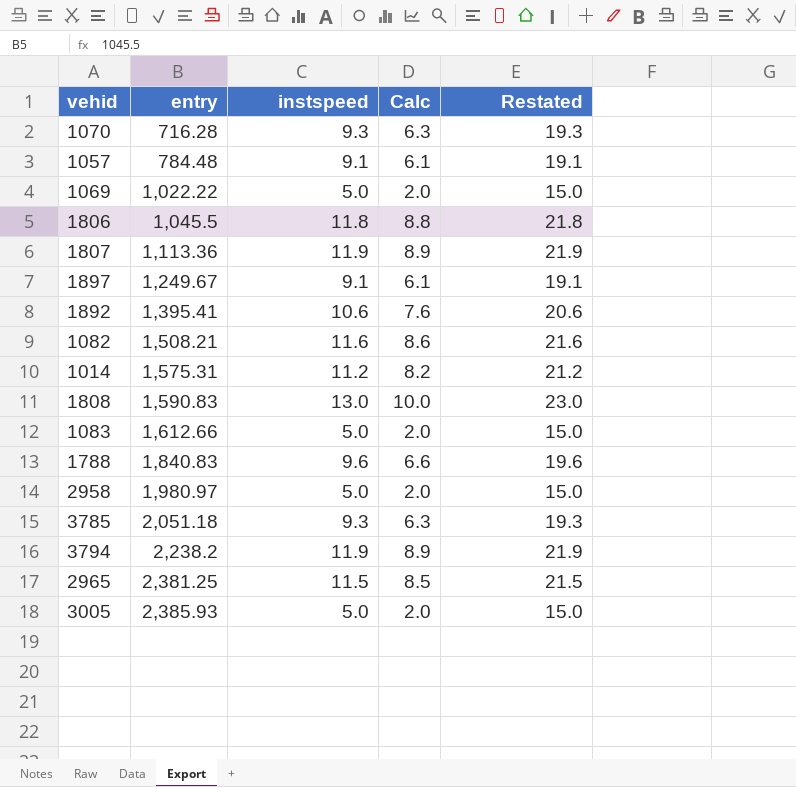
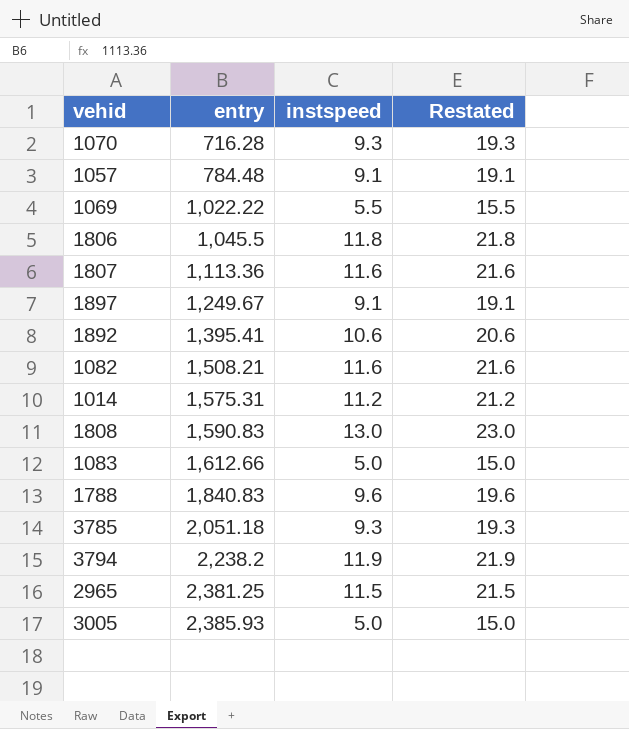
column Calc | formula: [instspeed] - 3 -> none
row 2958: 1,980.97 | 5.0 | 2.0 | 15.0 -> none
1069 | instspeed: 5.0 -> 5.5
1069 | Restated: 15.0 -> 15.5
1807 | instspeed: 11.9 -> 11.6
1807 | Restated: 21.9 -> 21.6

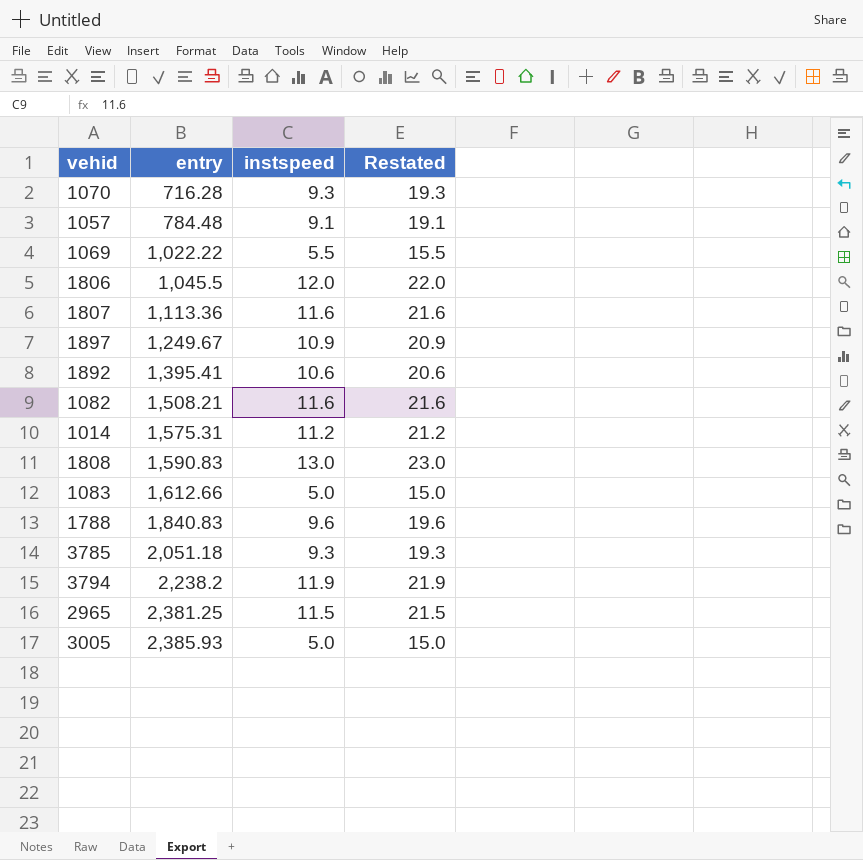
1806 | instspeed: 11.8 -> 12.0
1806 | Restated: 21.8 -> 22.0
1897 | instspeed: 9.1 -> 10.9
1897 | Restated: 19.1 -> 20.9

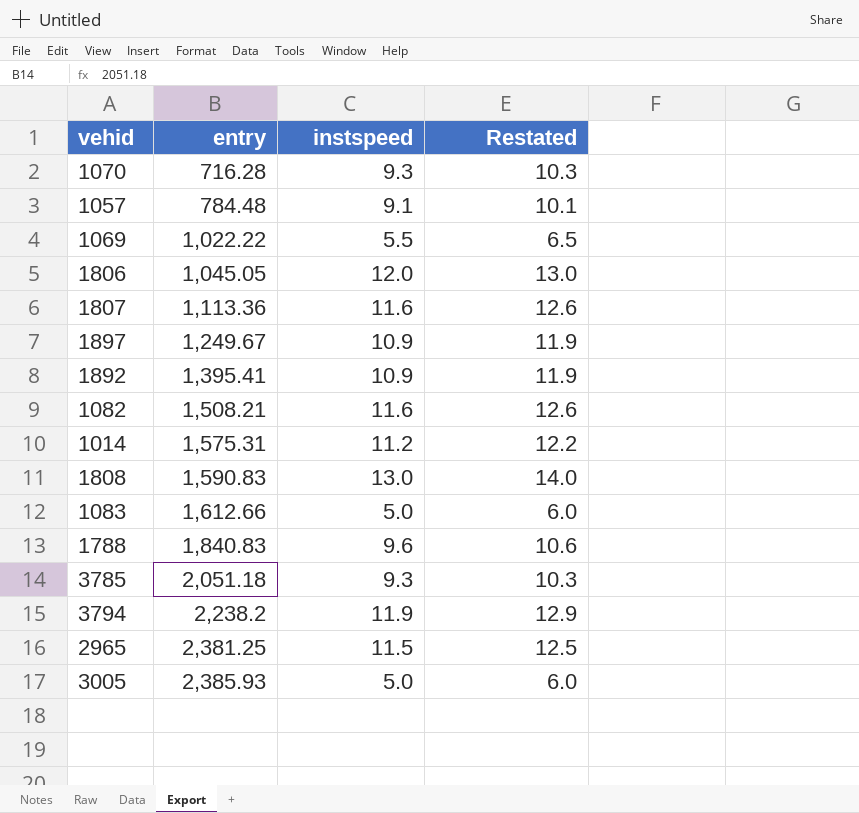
column Restated | formula: [instspeed] + 10 -> [instspeed] + 1
1806 | entry: 1,045.5 -> 1,045.05
1892 | instspeed: 10.6 -> 10.9

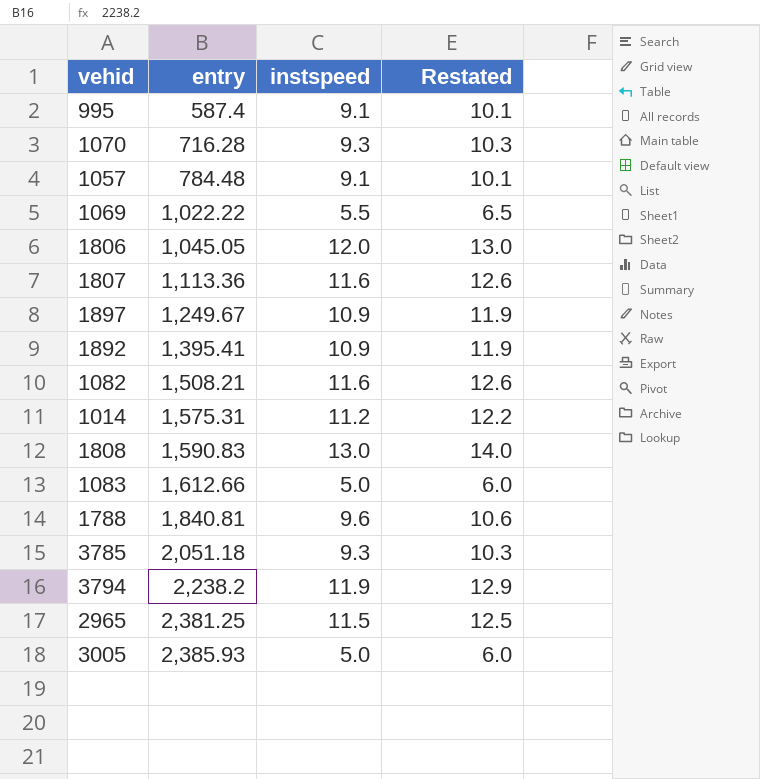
row 995: none -> 587.4 | 9.1 | 10.1
1788 | entry: 1,840.83 -> 1,840.81

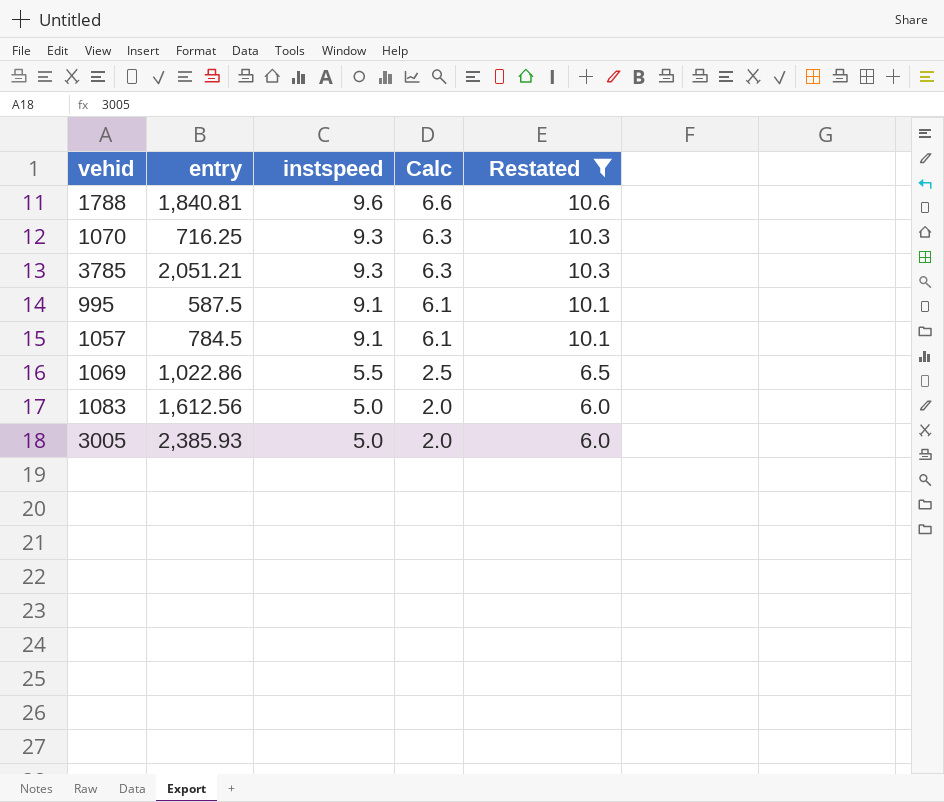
filter: none -> Restated <= 10.6
row order: entry ascending -> instspeed descending
column Calc | formula: none -> [instspeed] - 3
1070 | entry: 716.28 -> 716.25
3785 | entry: 2,051.18 -> 2,051.21
995 | entry: 587.4 -> 587.5
1057 | entry: 784.48 -> 784.5
1069 | entry: 1,022.22 -> 1,022.86
1083 | entry: 1,612.66 -> 1,612.56

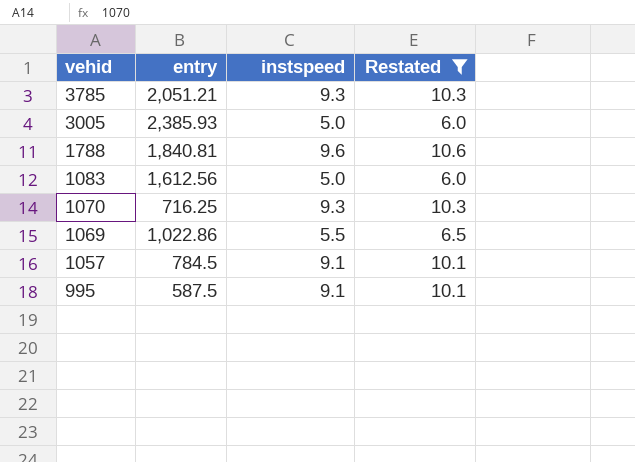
row order: instspeed descending -> vehid descending
column Calc | formula: [instspeed] - 3 -> none

